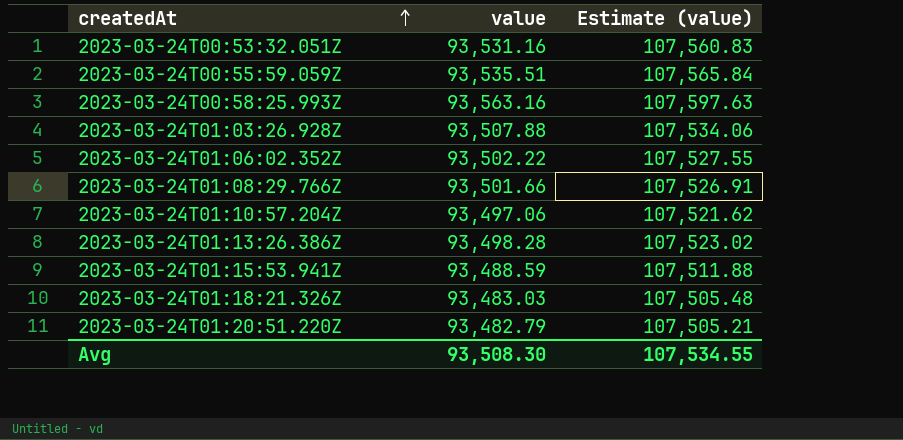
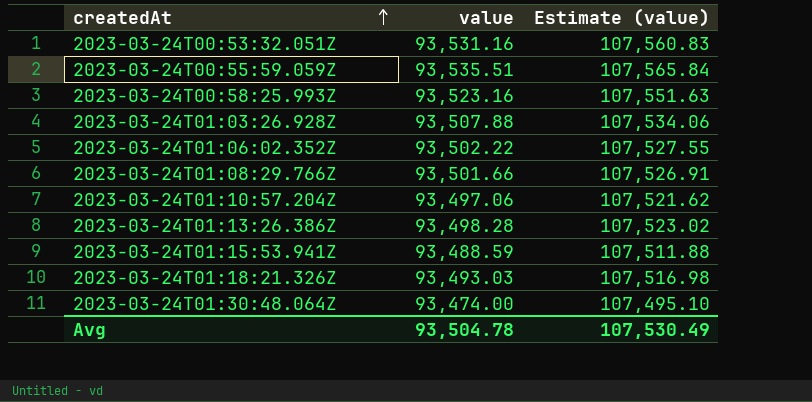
row 2023-03-24T01:20:51.220Z: 93,482.79 | 107,505.21 -> none
2023-03-24T00:58:25.993Z | value: 93,563.16 -> 93,523.16
2023-03-24T00:58:25.993Z | Estimate (value): 107,597.63 -> 107,551.63
2023-03-24T01:18:21.326Z | value: 93,483.03 -> 93,493.03
2023-03-24T01:18:21.326Z | Estimate (value): 107,505.48 -> 107,516.98
row 2023-03-24T01:30:48.064Z: none -> 93,474.00 | 107,495.10
Avg | value: 93,508.30 -> 93,504.78
Avg | Estimate (value): 107,534.55 -> 107,530.49

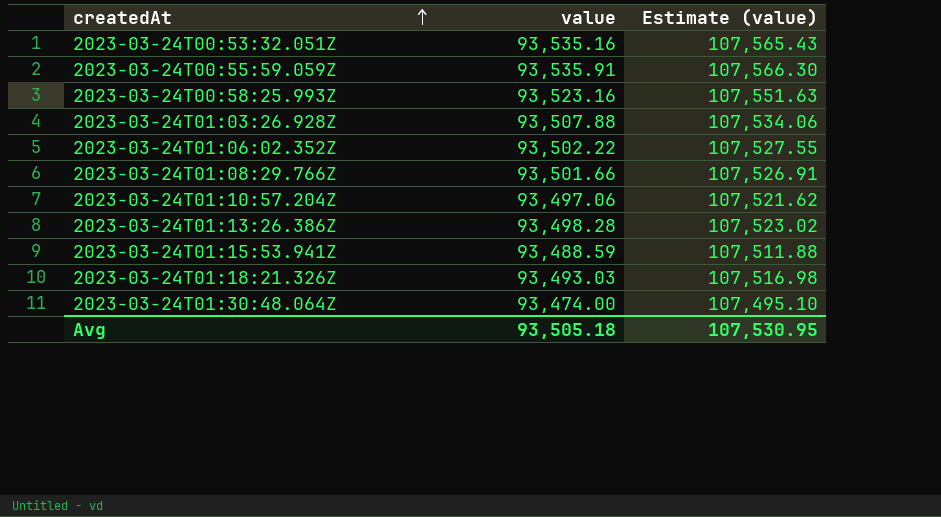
2023-03-24T00:53:32.051Z | value: 93,531.16 -> 93,535.16
2023-03-24T00:53:32.051Z | Estimate (value): 107,560.83 -> 107,565.43
2023-03-24T00:55:59.059Z | value: 93,535.51 -> 93,535.91
2023-03-24T00:55:59.059Z | Estimate (value): 107,565.84 -> 107,566.30
Avg | value: 93,504.78 -> 93,505.18
Avg | Estimate (value): 107,530.49 -> 107,530.95

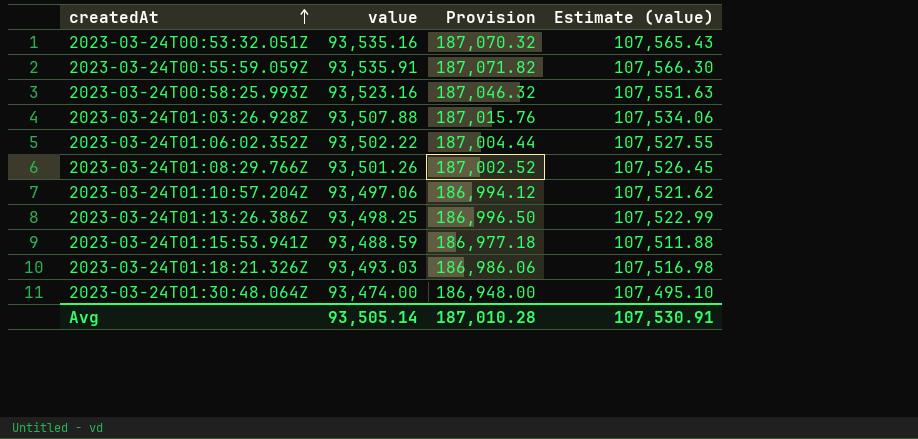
column Provision | formula: none -> [value] * 2
2023-03-24T01:08:29.766Z | value: 93,501.66 -> 93,501.26
2023-03-24T01:08:29.766Z | Estimate (value): 107,526.91 -> 107,526.45
2023-03-24T01:13:26.386Z | value: 93,498.28 -> 93,498.25
2023-03-24T01:13:26.386Z | Estimate (value): 107,523.02 -> 107,522.99
Avg | value: 93,505.18 -> 93,505.14
Avg | Estimate (value): 107,530.95 -> 107,530.91

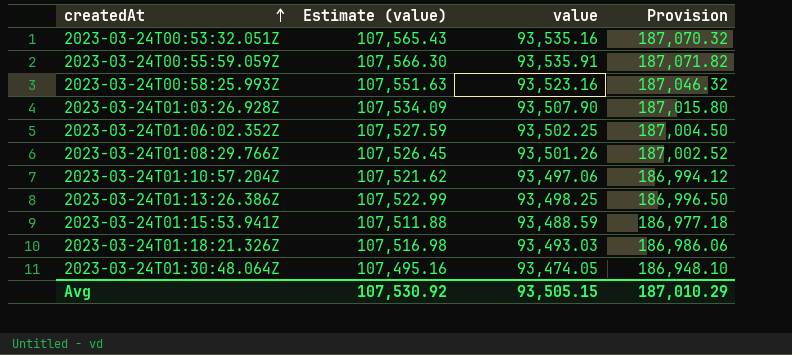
column Estimate (value) | position: 4 -> 2
2023-03-24T01:03:26.928Z | Estimate (value): 107,534.06 -> 107,534.09
2023-03-24T01:03:26.928Z | value: 93,507.88 -> 93,507.90
2023-03-24T01:03:26.928Z | Provision: 187,015.76 -> 187,015.80
2023-03-24T01:06:02.352Z | Estimate (value): 107,527.55 -> 107,527.59
2023-03-24T01:06:02.352Z | value: 93,502.22 -> 93,502.25
2023-03-24T01:06:02.352Z | Provision: 187,004.44 -> 187,004.50
2023-03-24T01:30:48.064Z | Estimate (value): 107,495.10 -> 107,495.16
2023-03-24T01:30:48.064Z | value: 93,474.00 -> 93,474.05
2023-03-24T01:30:48.064Z | Provision: 186,948.00 -> 186,948.10
Avg | Estimate (value): 107,530.91 -> 107,530.92
Avg | value: 93,505.14 -> 93,505.15
Avg | Provision: 187,010.28 -> 187,010.29

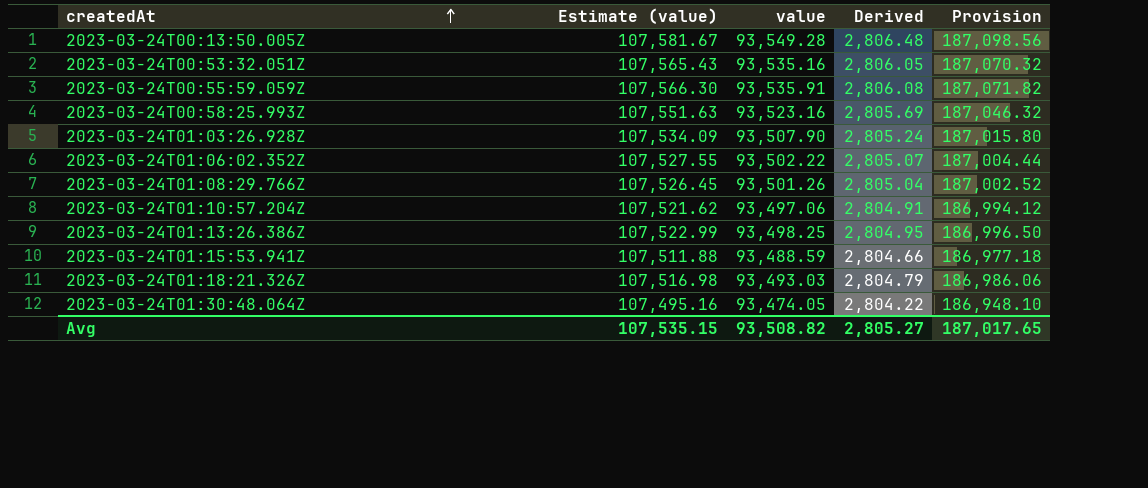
column Derived | formula: none -> [value] * 0.03
row 2023-03-24T00:13:50.005Z: none -> 107,581.67 | 93,549.28 | 2,806.48 | 187,098.56
2023-03-24T01:06:02.352Z | Estimate (value): 107,527.59 -> 107,527.55
2023-03-24T01:06:02.352Z | value: 93,502.25 -> 93,502.22
2023-03-24T01:06:02.352Z | Provision: 187,004.50 -> 187,004.44
Avg | Estimate (value): 107,530.92 -> 107,535.15
Avg | value: 93,505.15 -> 93,508.82
Avg | Provision: 187,010.29 -> 187,017.65

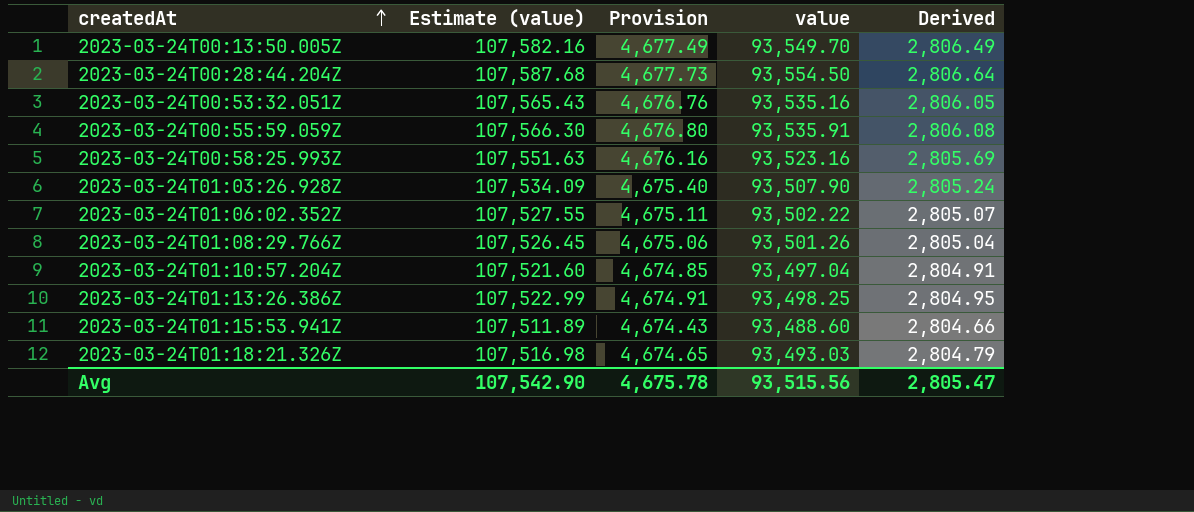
column Provision | formula: [value] * 2 -> [value] * 0.05
column Provision | position: 5 -> 3
row 2023-03-24T01:30:48.064Z: 107,495.16 | 93,474.05 | 2,804.22 | 186,948.10 -> none
2023-03-24T00:13:50.005Z | Estimate (value): 107,581.67 -> 107,582.16
2023-03-24T00:13:50.005Z | value: 93,549.28 -> 93,549.70
2023-03-24T00:13:50.005Z | Derived: 2,806.48 -> 2,806.49
row 2023-03-24T00:28:44.204Z: none -> 107,587.68 | 4,677.73 | 93,554.50 | 2,806.64
2023-03-24T01:10:57.204Z | Estimate (value): 107,521.62 -> 107,521.60
2023-03-24T01:10:57.204Z | value: 93,497.06 -> 93,497.04
2023-03-24T01:15:53.941Z | Estimate (value): 107,511.88 -> 107,511.89
2023-03-24T01:15:53.941Z | value: 93,488.59 -> 93,488.60
Avg | Estimate (value): 107,535.15 -> 107,542.90
Avg | Provision: 187,017.65 -> 4,675.78
Avg | value: 93,508.82 -> 93,515.56
Avg | Derived: 2,805.27 -> 2,805.47

